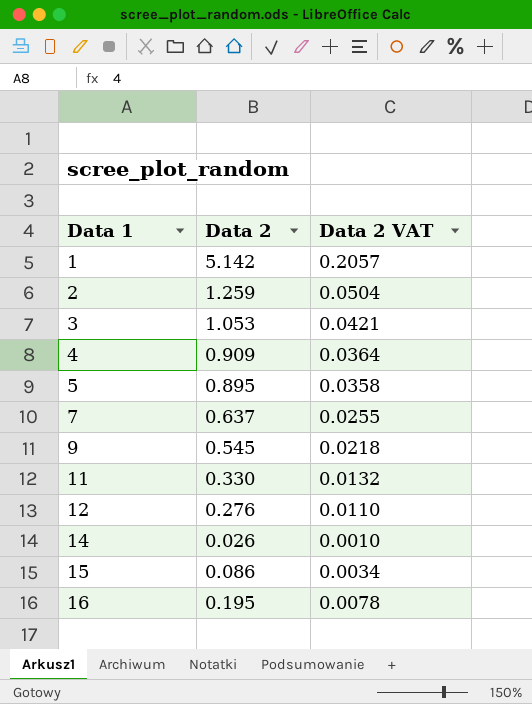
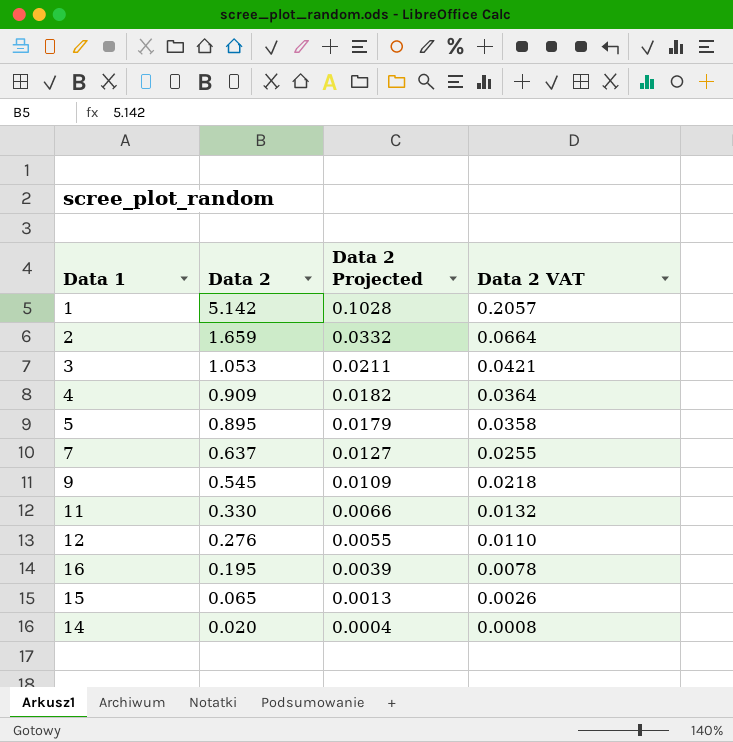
row order: Data 1 ascending -> Data 2 descending
column Data 2 Projected | formula: none -> [Data 2] * 0.02
2 | Data 2: 1.259 -> 1.659
2 | Data 2 VAT: 0.0504 -> 0.0664
15 | Data 2: 0.086 -> 0.065
15 | Data 2 VAT: 0.0034 -> 0.0026
14 | Data 2: 0.026 -> 0.020
14 | Data 2 VAT: 0.0010 -> 0.0008

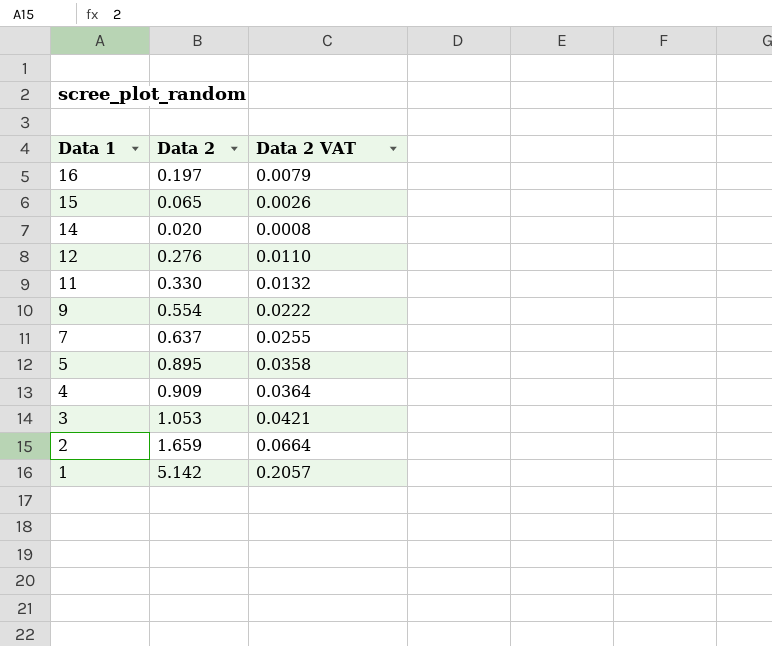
row order: Data 2 descending -> Data 1 descending
column Data 2 Projected | formula: [Data 2] * 0.02 -> none
16 | Data 2: 0.195 -> 0.197
16 | Data 2 VAT: 0.0078 -> 0.0079
9 | Data 2: 0.545 -> 0.554
9 | Data 2 VAT: 0.0218 -> 0.0222

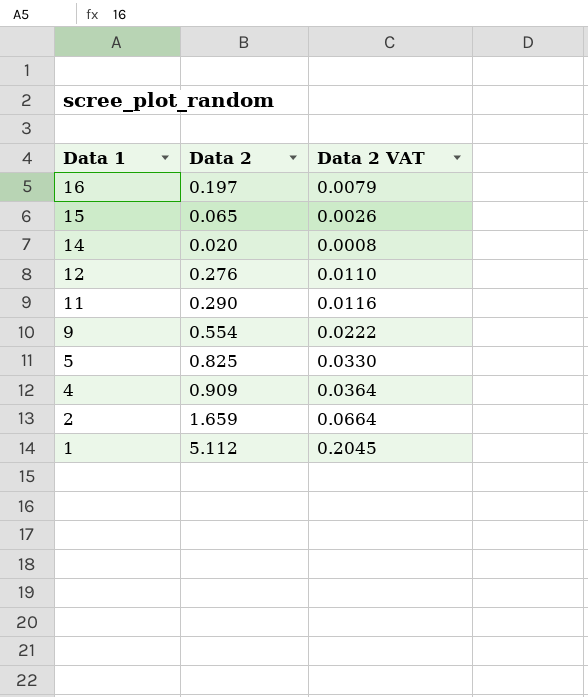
row 7: 0.637 | 0.0255 -> none
row 3: 1.053 | 0.0421 -> none
11 | Data 2: 0.330 -> 0.290
11 | Data 2 VAT: 0.0132 -> 0.0116
5 | Data 2: 0.895 -> 0.825
5 | Data 2 VAT: 0.0358 -> 0.0330
1 | Data 2: 5.142 -> 5.112
1 | Data 2 VAT: 0.2057 -> 0.2045

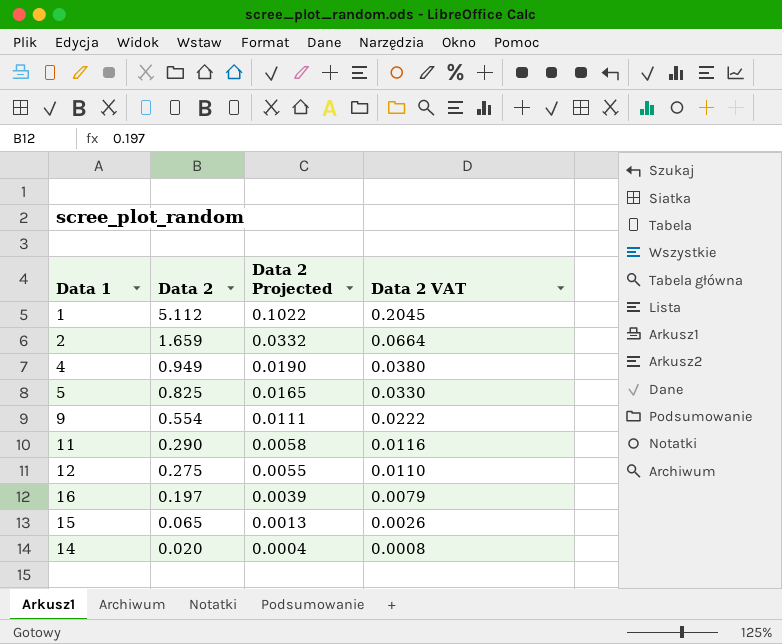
row order: Data 1 descending -> Data 2 descending
column Data 2 Projected | formula: none -> [Data 2] * 0.02
4 | Data 2: 0.909 -> 0.949
4 | Data 2 VAT: 0.0364 -> 0.0380
12 | Data 2: 0.276 -> 0.275

